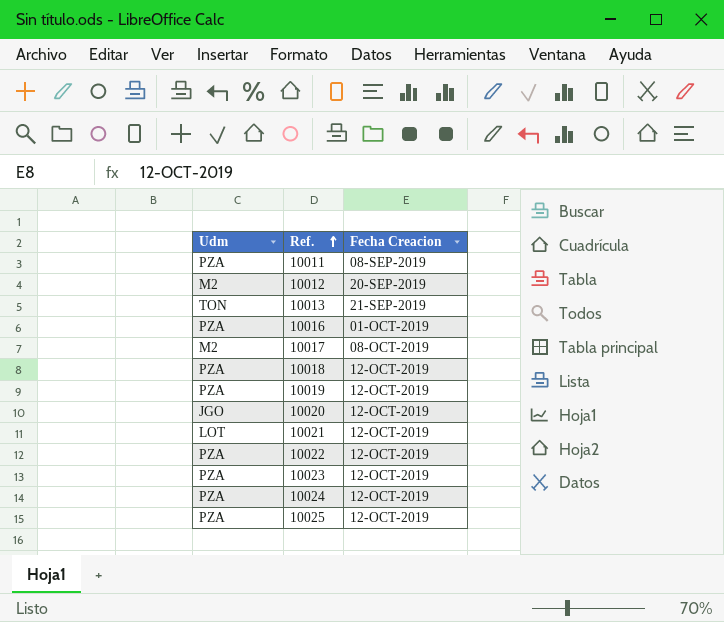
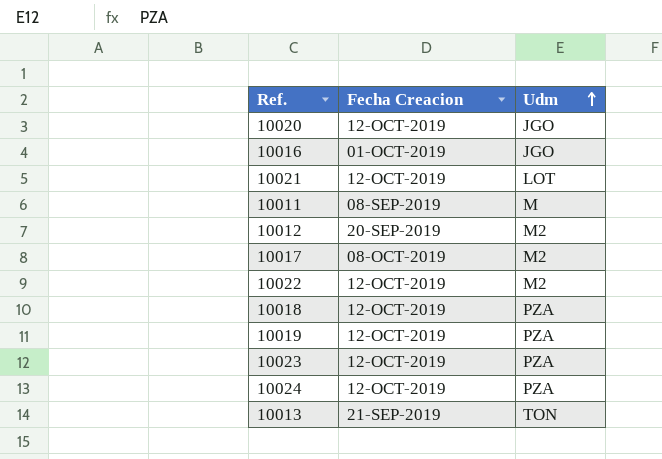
row order: Ref. ascending -> Udm ascending
column Udm | position: 1 -> 3
row 10025: PZA | 12-OCT-2019 -> none
10016 | Udm: PZA -> JGO
10011 | Udm: PZA -> M
10022 | Udm: PZA -> M2

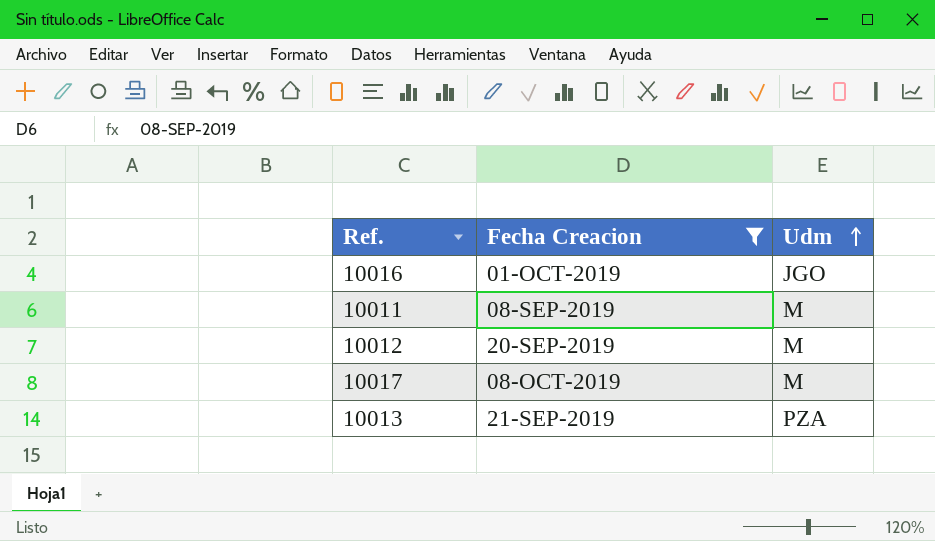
filter: none -> Fecha Creacion != 12-OCT-2019
10012 | Udm: M2 -> M
10017 | Udm: M2 -> M
10013 | Udm: TON -> PZA

